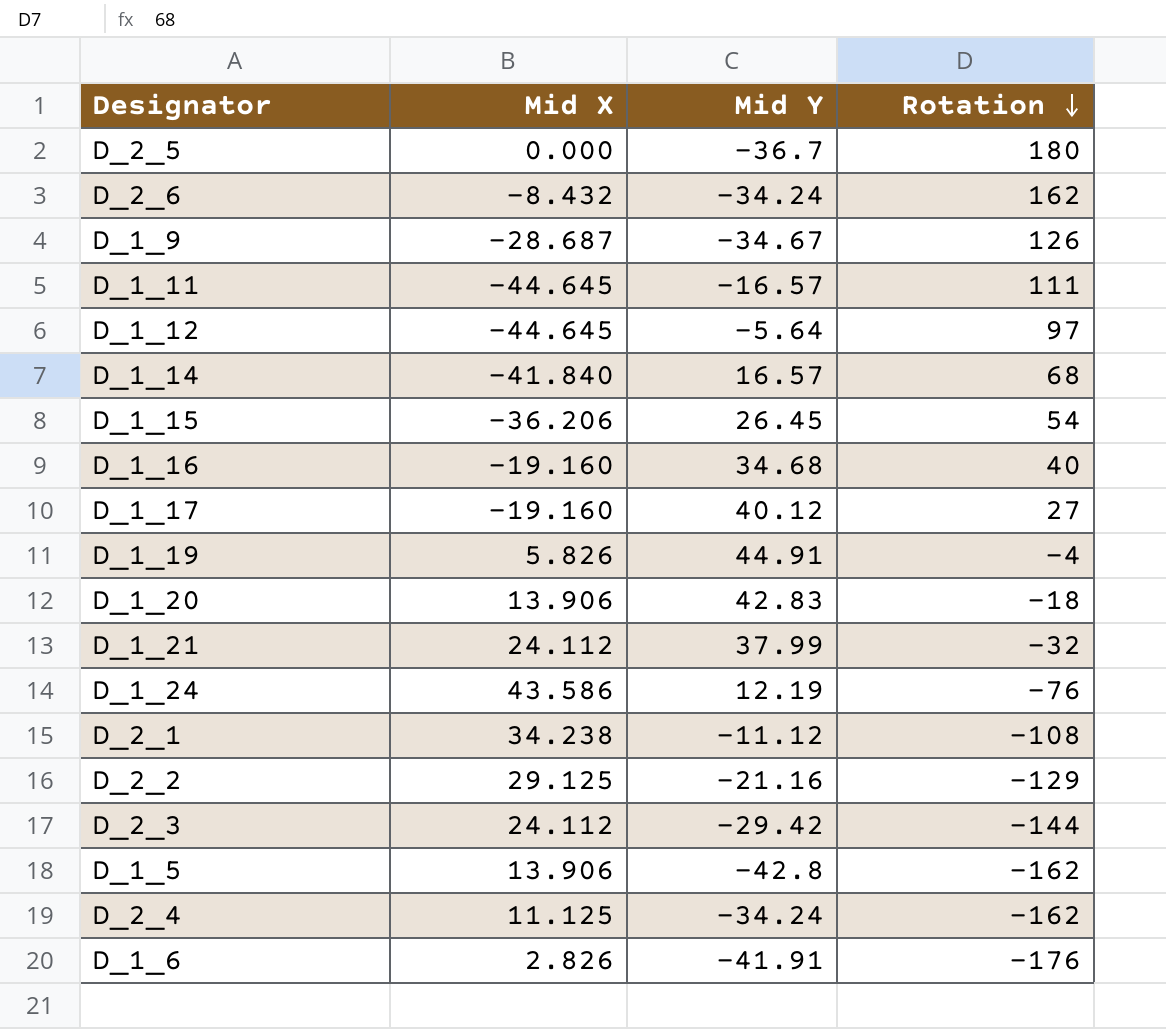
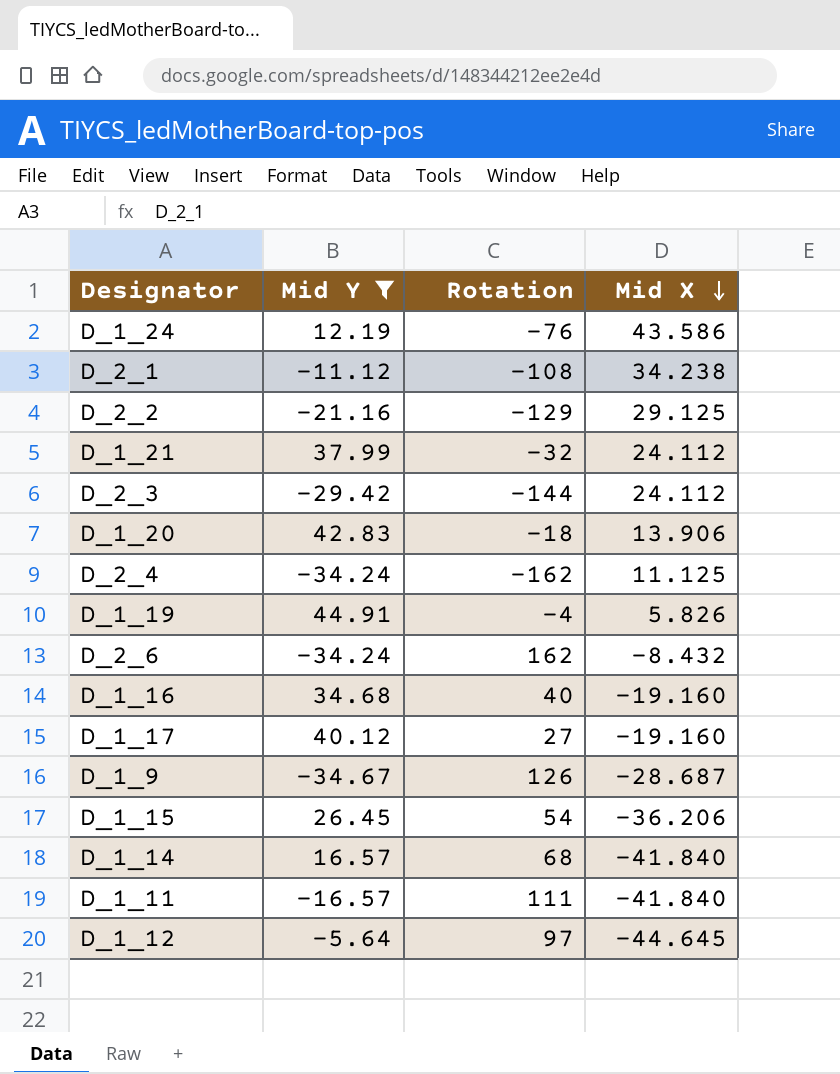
filter: none -> Mid Y >= -34.67
row order: Rotation descending -> Mid X descending
column Mid X | position: 2 -> 4
D_1_11 | Mid X: -44.645 -> -41.840

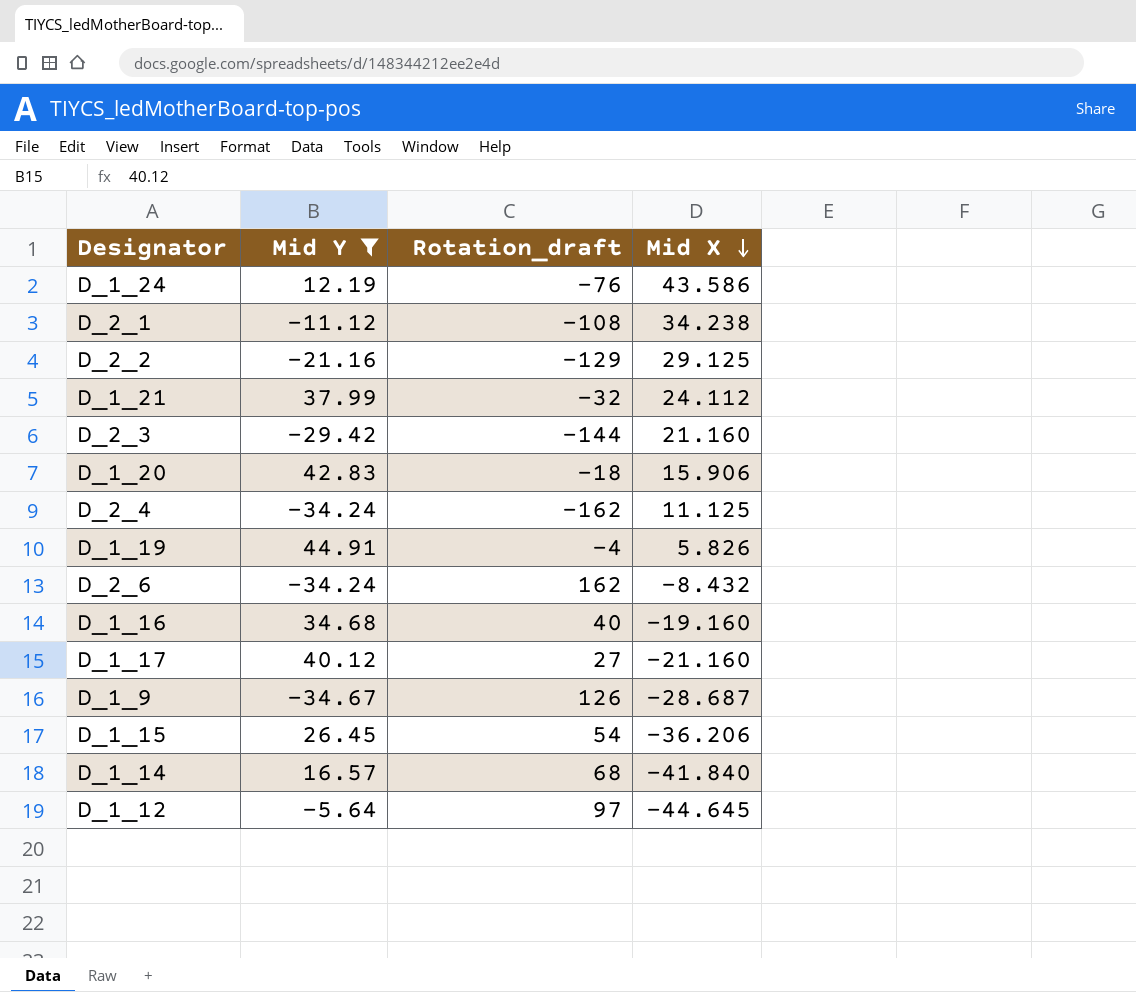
column name: Rotation -> Rotation_draft
row D_1_11: -16.57 | 111 | -41.840 -> none
D_2_3 | Mid X: 24.112 -> 21.160
D_1_20 | Mid X: 13.906 -> 15.906
D_1_17 | Mid X: -19.160 -> -21.160

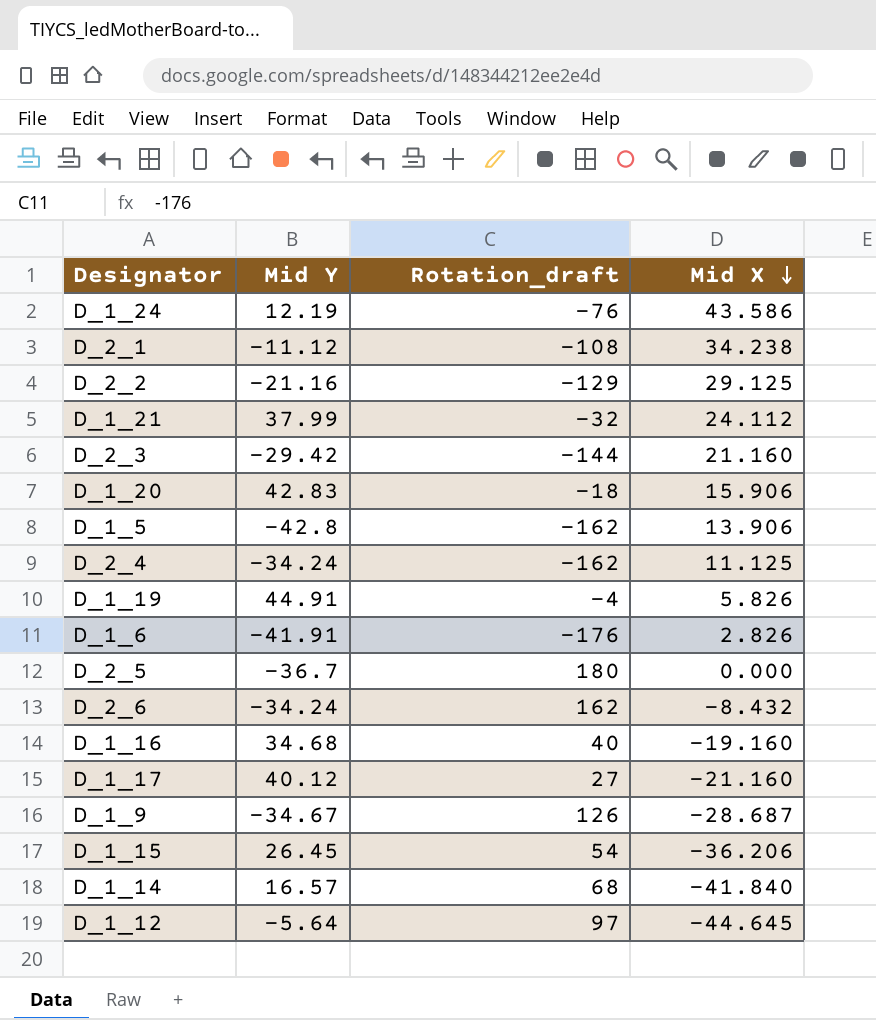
filter: Mid Y >= -34.67 -> none

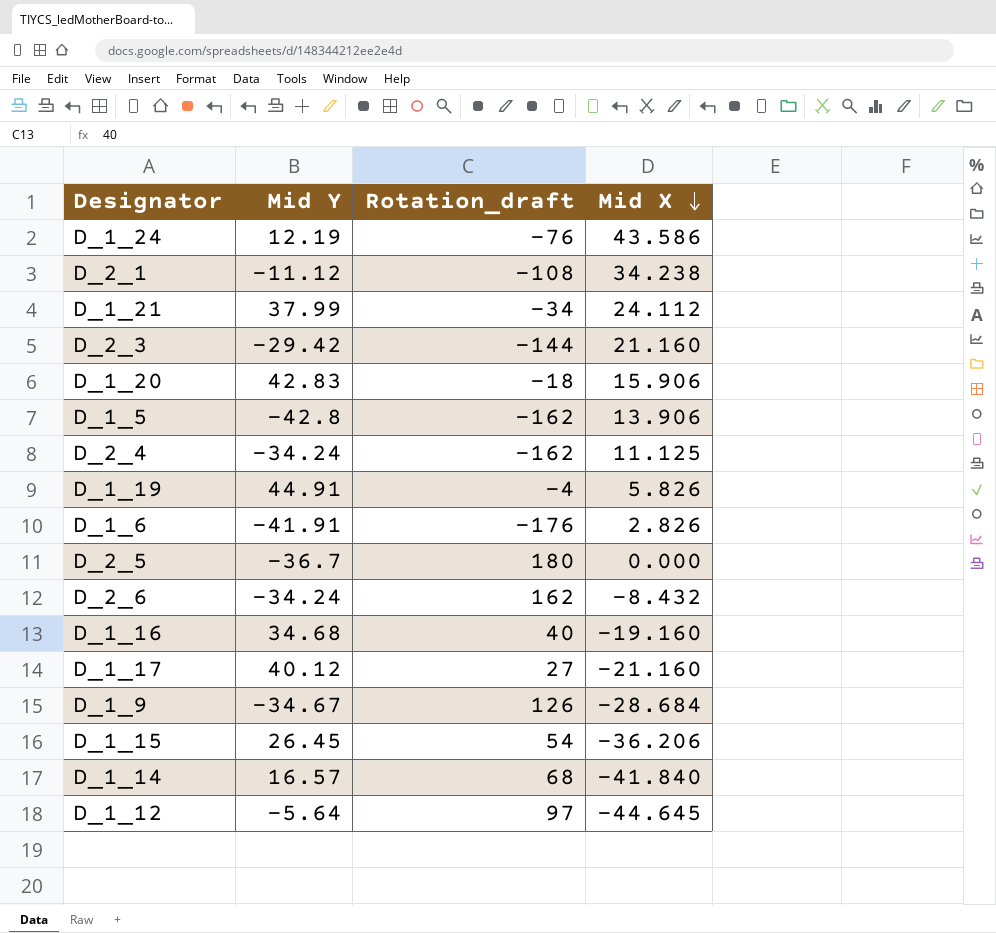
row D_2_2: -21.16 | -129 | 29.125 -> none
D_1_21 | Rotation_draft: -32 -> -34
D_1_9 | Mid X: -28.687 -> -28.684

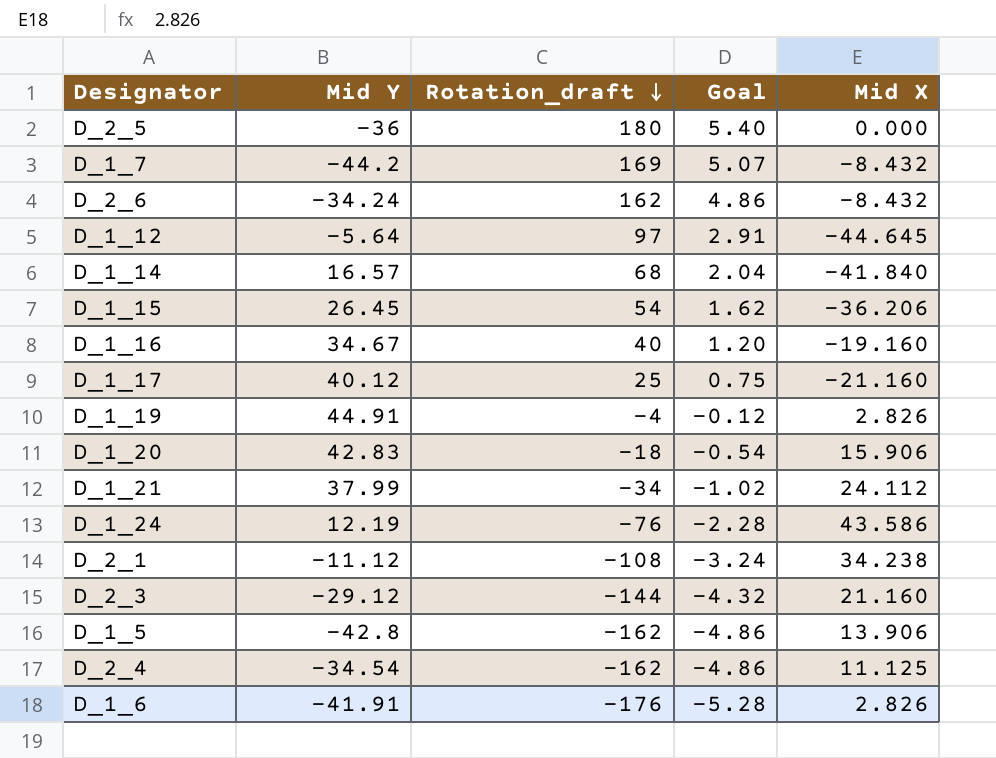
row order: Mid X descending -> Rotation_draft descending
column Goal | formula: none -> [Rotation_draft] * 0.03
row D_1_9: -34.67 | 126 | -28.684 -> none
D_2_5 | Mid Y: -36.7 -> -36
row D_1_7: none -> -44.2 | 169 | 5.07 | -8.432
D_1_16 | Mid Y: 34.68 -> 34.67
D_1_17 | Rotation_draft: 27 -> 25
D_1_19 | Mid X: 5.826 -> 2.826
D_2_3 | Mid Y: -29.42 -> -29.12
D_2_4 | Mid Y: -34.24 -> -34.54

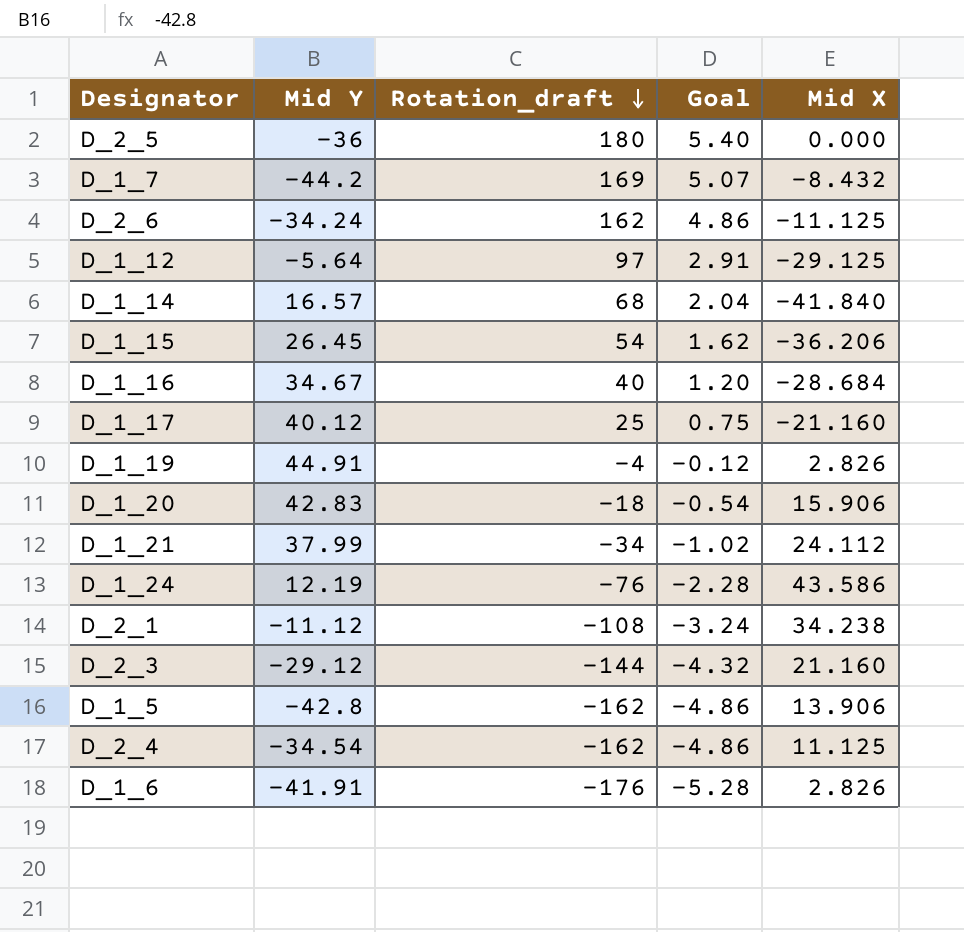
D_2_6 | Mid X: -8.432 -> -11.125
D_1_12 | Mid X: -44.645 -> -29.125
D_1_16 | Mid X: -19.160 -> -28.684

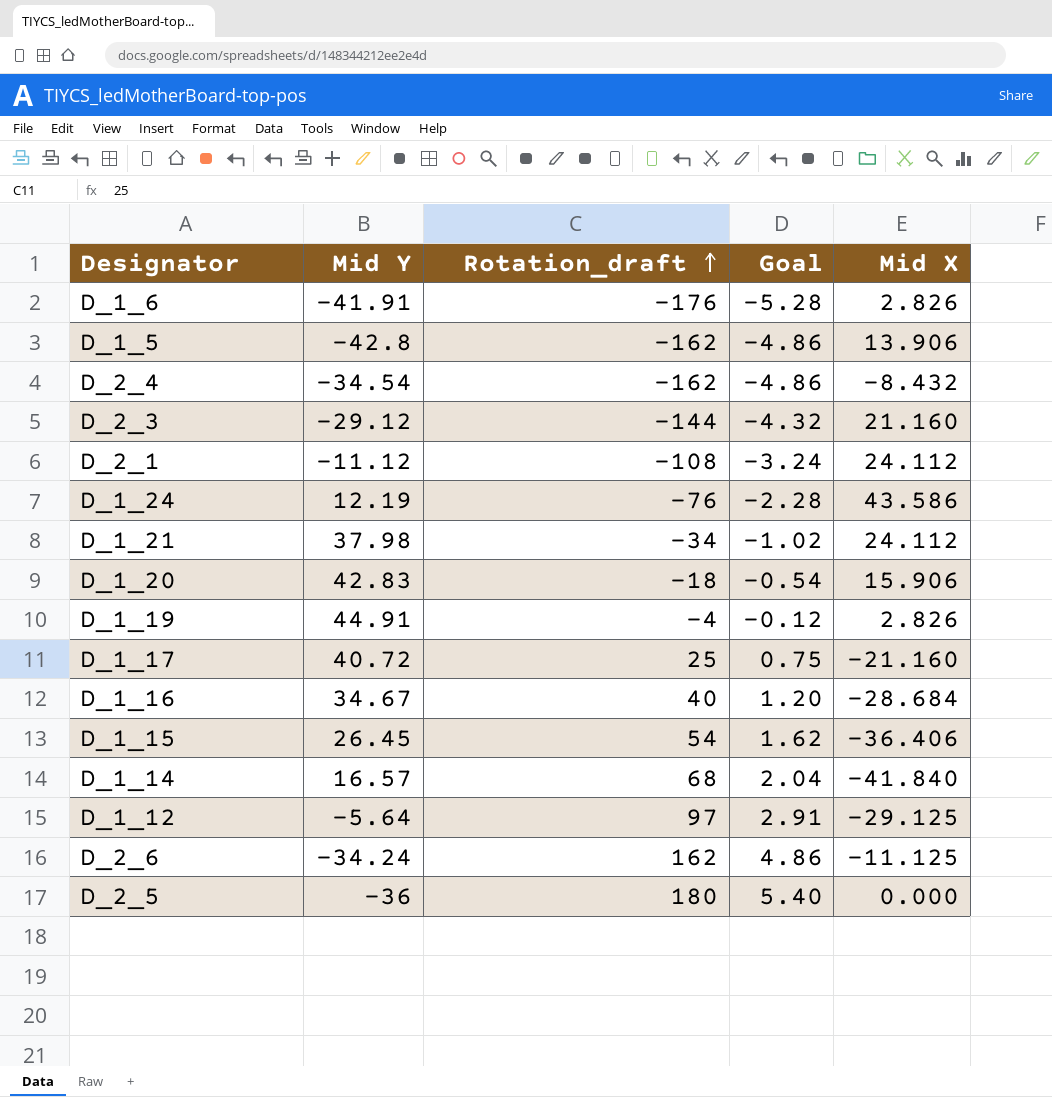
row order: Rotation_draft descending -> Rotation_draft ascending
row D_1_7: -44.2 | 169 | 5.07 | -8.432 -> none
D_2_4 | Mid X: 11.125 -> -8.432
D_2_1 | Mid X: 34.238 -> 24.112
D_1_21 | Mid Y: 37.99 -> 37.98
D_1_17 | Mid Y: 40.12 -> 40.72
D_1_15 | Mid X: -36.206 -> -36.406

